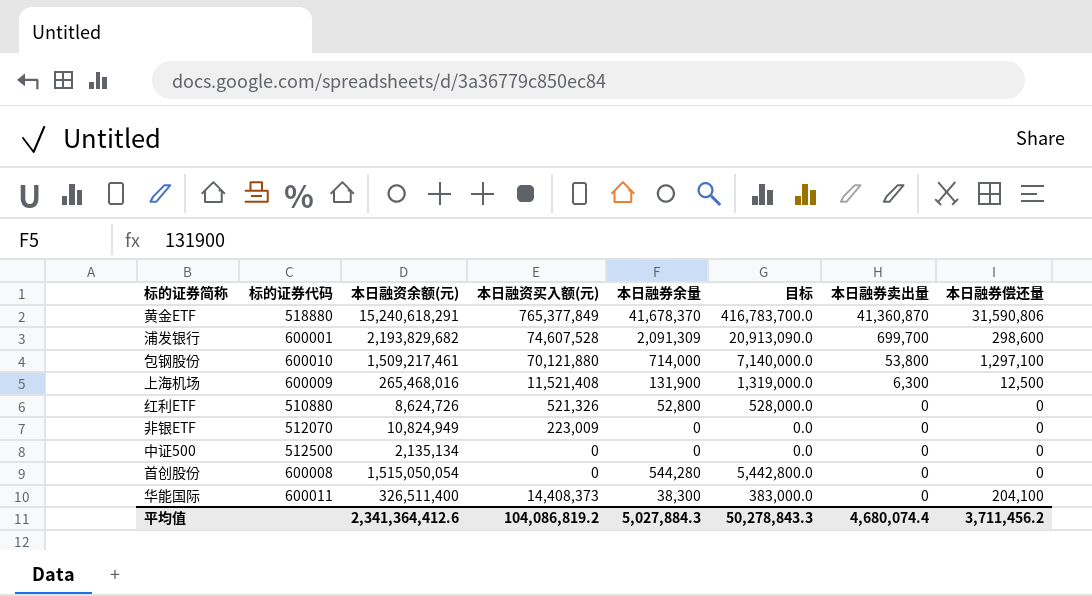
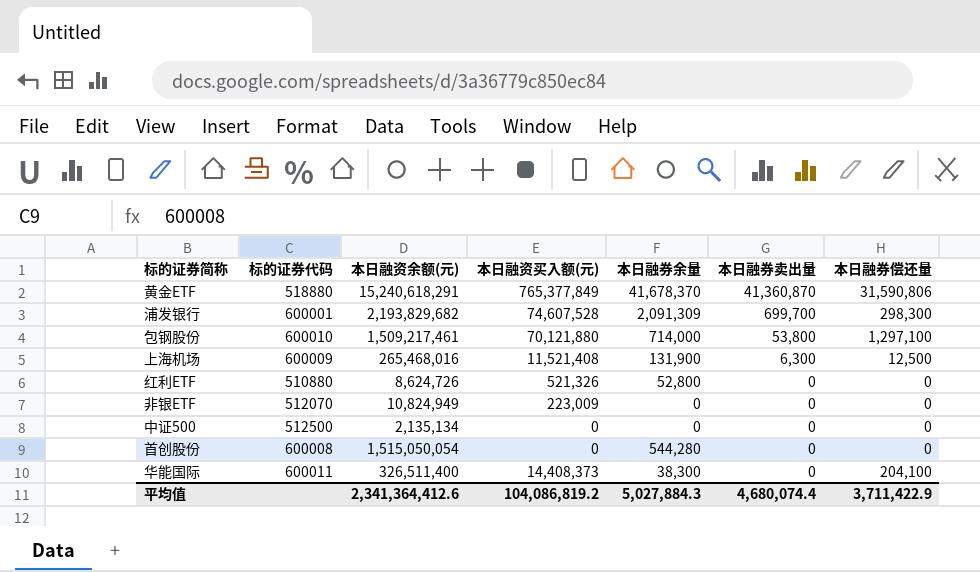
column 目标 | formula: [本日融券余量] * 10 -> none
浦发银行 | 本日融券偿还量: 298,600 -> 298,300
平均值 | 本日融券偿还量: 3,711,456.2 -> 3,711,422.9

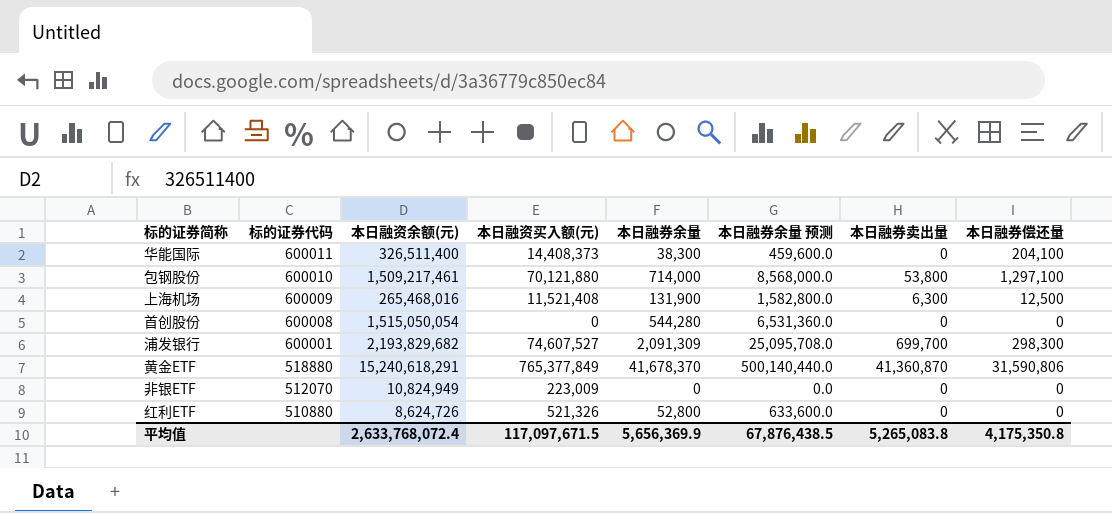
row order: 本日融券卖出量 descending -> 标的证券代码 descending
column 本日融券余量 预测 | formula: none -> [本日融券余量] * 12
row 中证500: 512500 | 2,135,134 | 0 | 0 | 0 | 0 -> none
浦发银行 | 本日融资买入额(元): 74,607,528 -> 74,607,527
平均值 | 本日融资余额(元): 2,341,364,412.6 -> 2,633,768,072.4
平均值 | 本日融资买入额(元): 104,086,819.2 -> 117,097,671.5
平均值 | 本日融券余量: 5,027,884.3 -> 5,656,369.9
平均值 | 本日融券卖出量: 4,680,074.4 -> 5,265,083.8
平均值 | 本日融券偿还量: 3,711,422.9 -> 4,175,350.8

